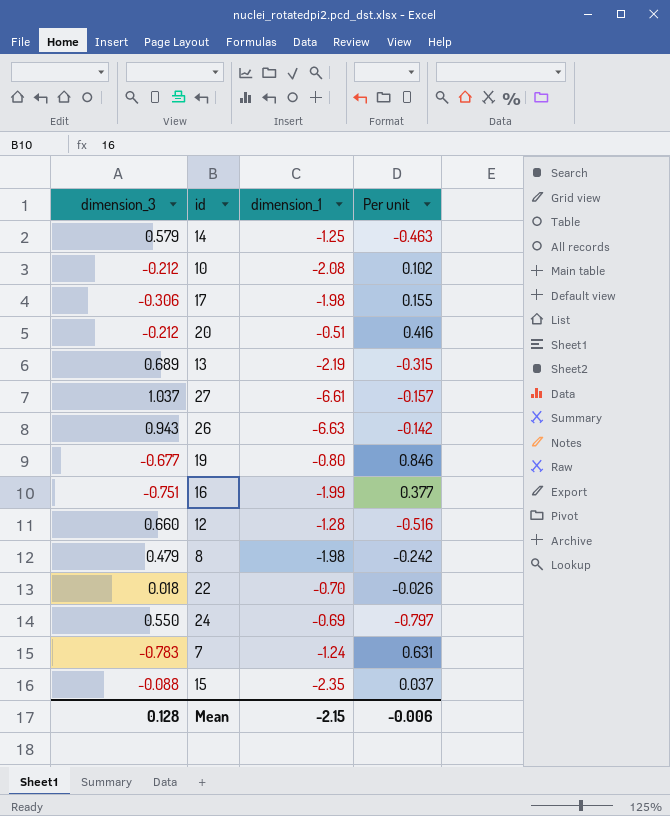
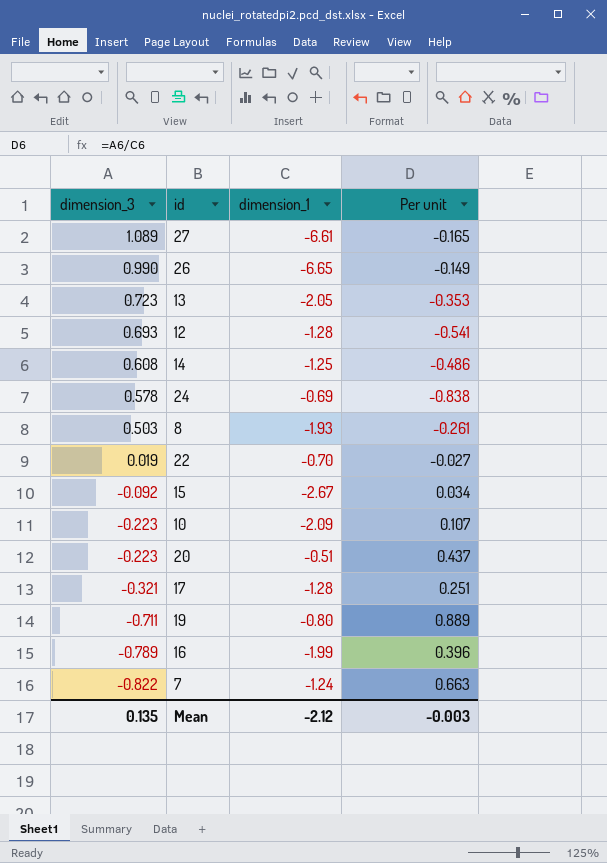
row order: none -> dimension_3 descending
27 | dimension_3: 1.037 -> 1.089
27 | Per unit: -0.157 -> -0.165
26 | dimension_3: 0.943 -> 0.990
26 | dimension_1: -6.63 -> -6.65
26 | Per unit: -0.142 -> -0.149
13 | dimension_3: 0.689 -> 0.723
13 | dimension_1: -2.19 -> -2.05
13 | Per unit: -0.315 -> -0.353
12 | dimension_3: 0.660 -> 0.693
12 | Per unit: -0.516 -> -0.541
14 | dimension_3: 0.579 -> 0.608
14 | Per unit: -0.463 -> -0.486
24 | dimension_3: 0.550 -> 0.578
24 | Per unit: -0.797 -> -0.838
8 | dimension_3: 0.479 -> 0.503
8 | dimension_1: -1.98 -> -1.93
8 | Per unit: -0.242 -> -0.261
22 | dimension_3: 0.018 -> 0.019
22 | Per unit: -0.026 -> -0.027
15 | dimension_3: -0.088 -> -0.092
15 | dimension_1: -2.35 -> -2.67
15 | Per unit: 0.037 -> 0.034
10 | dimension_3: -0.212 -> -0.223
10 | dimension_1: -2.08 -> -2.09
10 | Per unit: 0.102 -> 0.107
20 | dimension_3: -0.212 -> -0.223
20 | Per unit: 0.416 -> 0.437
17 | dimension_3: -0.306 -> -0.321
17 | dimension_1: -1.98 -> -1.28
17 | Per unit: 0.155 -> 0.251
19 | dimension_3: -0.677 -> -0.711
19 | Per unit: 0.846 -> 0.889
16 | dimension_3: -0.751 -> -0.789
16 | Per unit: 0.377 -> 0.396
7 | dimension_3: -0.783 -> -0.822
7 | Per unit: 0.631 -> 0.663
Mean | dimension_3: 0.128 -> 0.135
Mean | dimension_1: -2.15 -> -2.12
Mean | Per unit: -0.006 -> -0.003

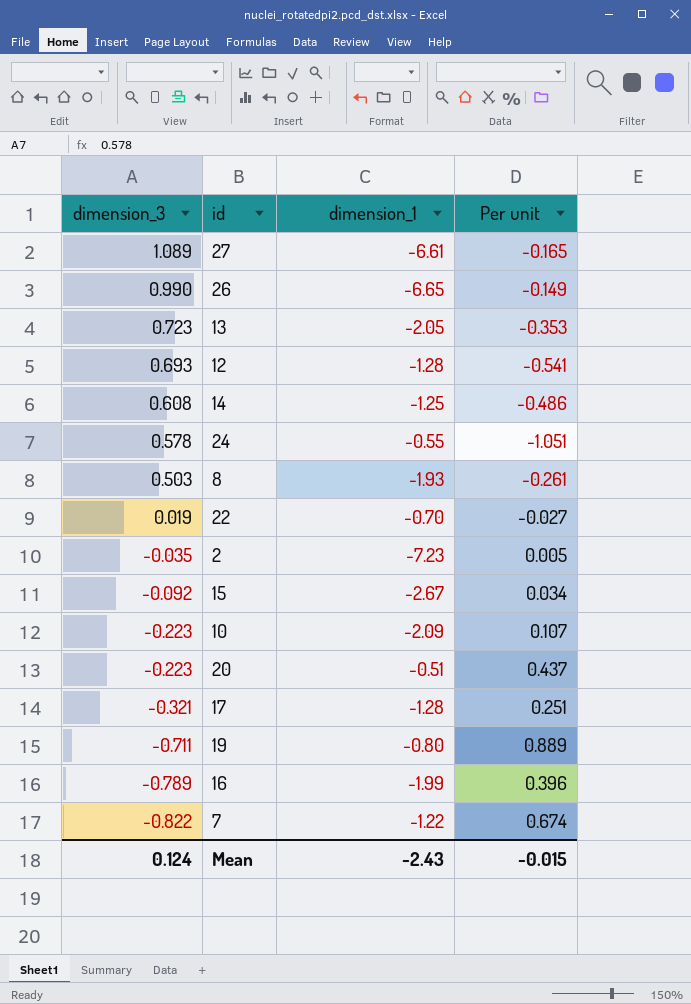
24 | dimension_1: -0.69 -> -0.55
24 | Per unit: -0.838 -> -1.051
row 2: none -> -0.035 | -7.23 | 0.005
7 | dimension_1: -1.24 -> -1.22
7 | Per unit: 0.663 -> 0.674
Mean | dimension_3: 0.135 -> 0.124
Mean | dimension_1: -2.12 -> -2.43
Mean | Per unit: -0.003 -> -0.015

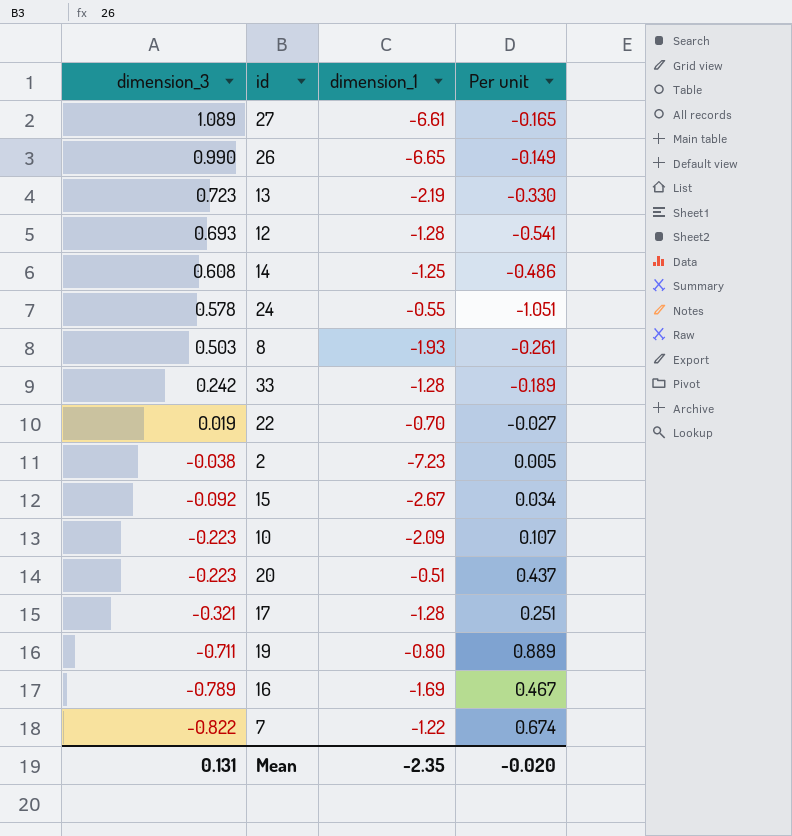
13 | dimension_1: -2.05 -> -2.19
13 | Per unit: -0.353 -> -0.330
row 33: none -> 0.242 | -1.28 | -0.189
2 | dimension_3: -0.035 -> -0.038
16 | dimension_1: -1.99 -> -1.69
16 | Per unit: 0.396 -> 0.467
Mean | dimension_3: 0.124 -> 0.131
Mean | dimension_1: -2.43 -> -2.35
Mean | Per unit: -0.015 -> -0.020

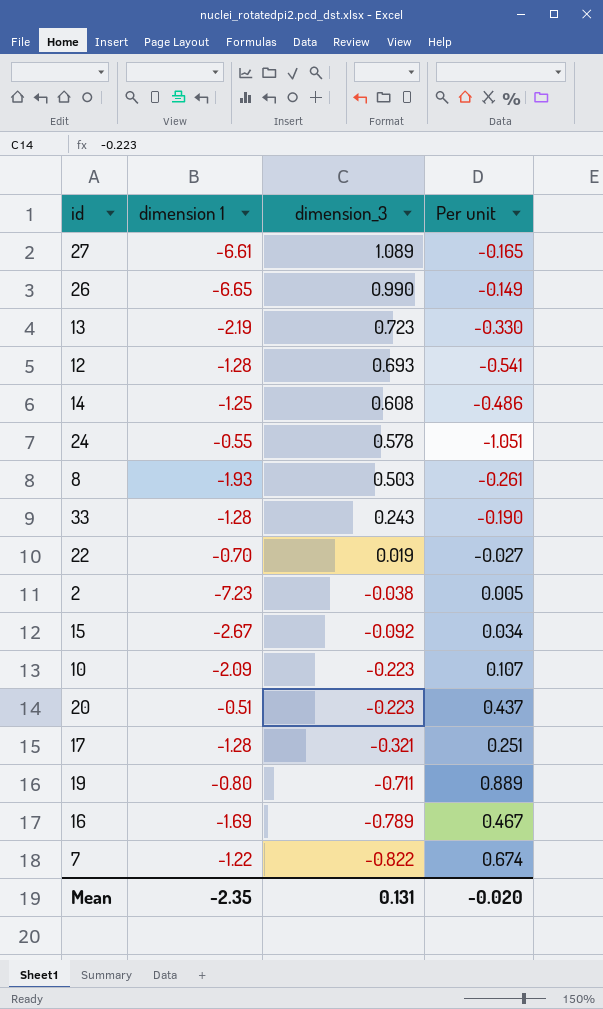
column name: dimension_1 -> dimension 1
column dimension_3 | position: 1 -> 3
33 | dimension_3: 0.242 -> 0.243
33 | Per unit: -0.189 -> -0.190

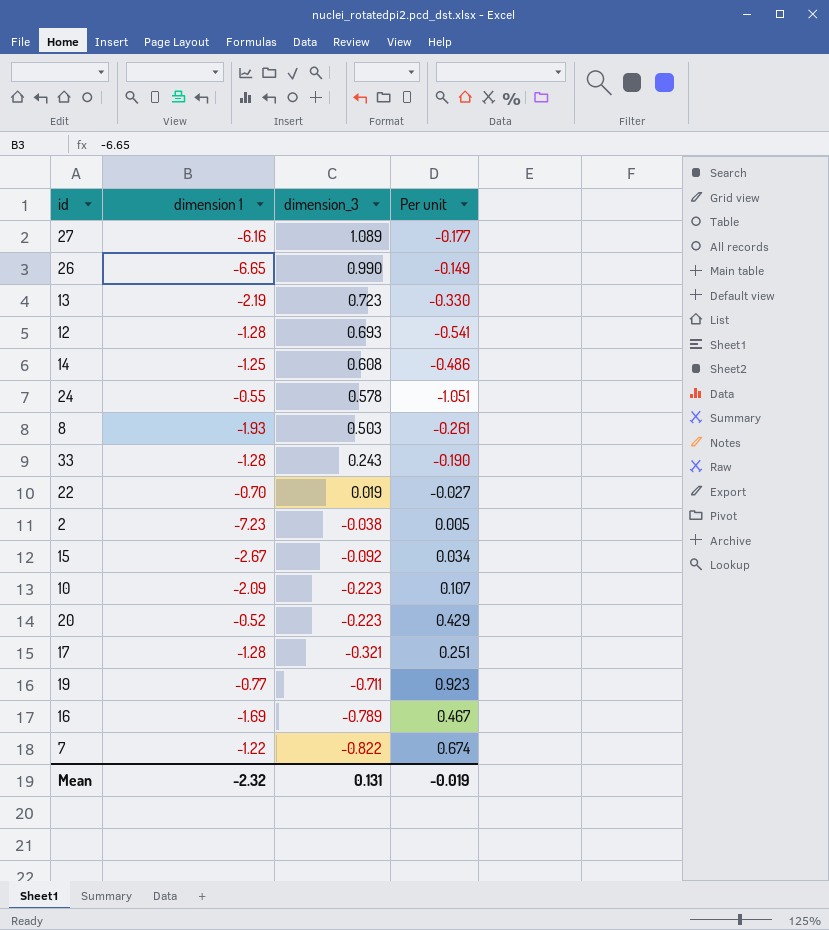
27 | dimension 1: -6.61 -> -6.16
27 | Per unit: -0.165 -> -0.177
20 | dimension 1: -0.51 -> -0.52
20 | Per unit: 0.437 -> 0.429
19 | dimension 1: -0.80 -> -0.77
19 | Per unit: 0.889 -> 0.923
Mean | dimension 1: -2.35 -> -2.32
Mean | Per unit: -0.020 -> -0.019

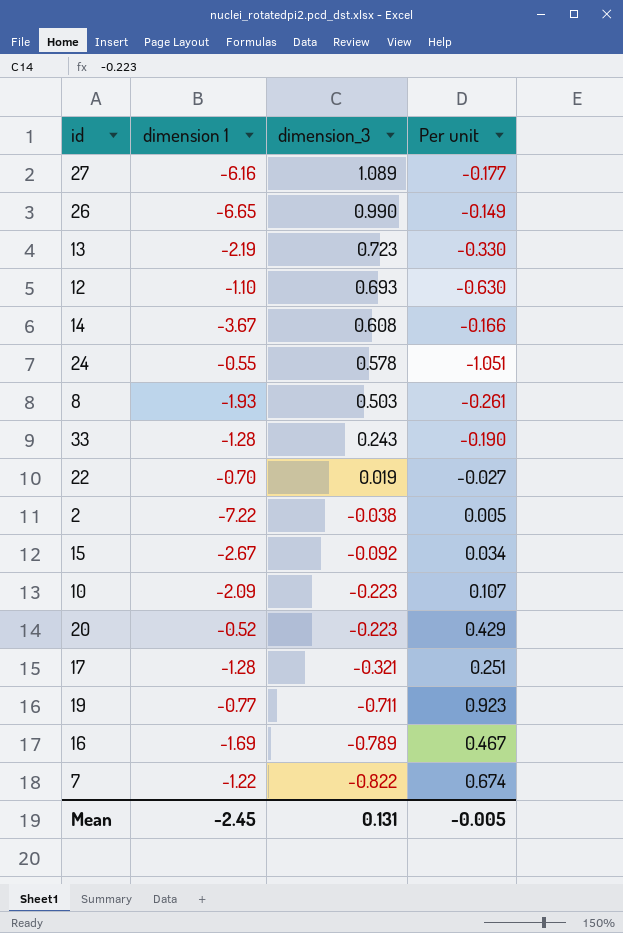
12 | dimension 1: -1.28 -> -1.10
12 | Per unit: -0.541 -> -0.630
14 | dimension 1: -1.25 -> -3.67
14 | Per unit: -0.486 -> -0.166
2 | dimension 1: -7.23 -> -7.22
Mean | dimension 1: -2.32 -> -2.45
Mean | Per unit: -0.019 -> -0.005

